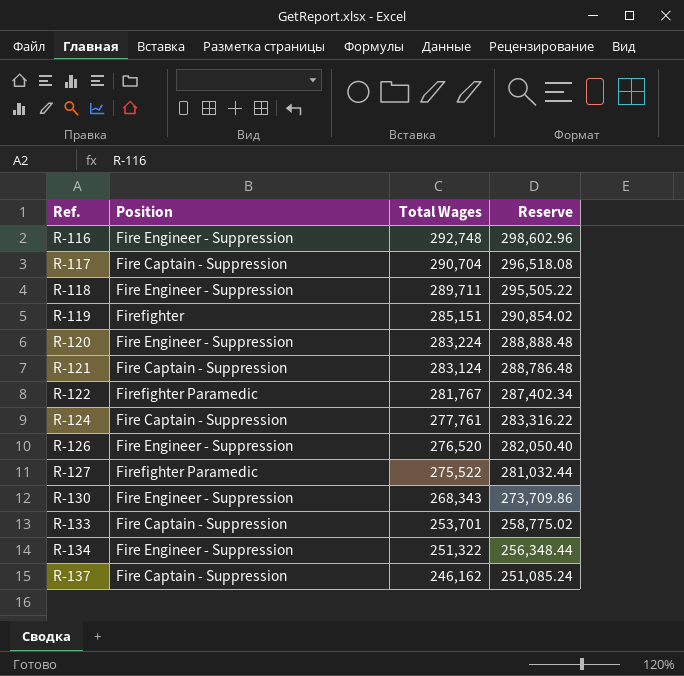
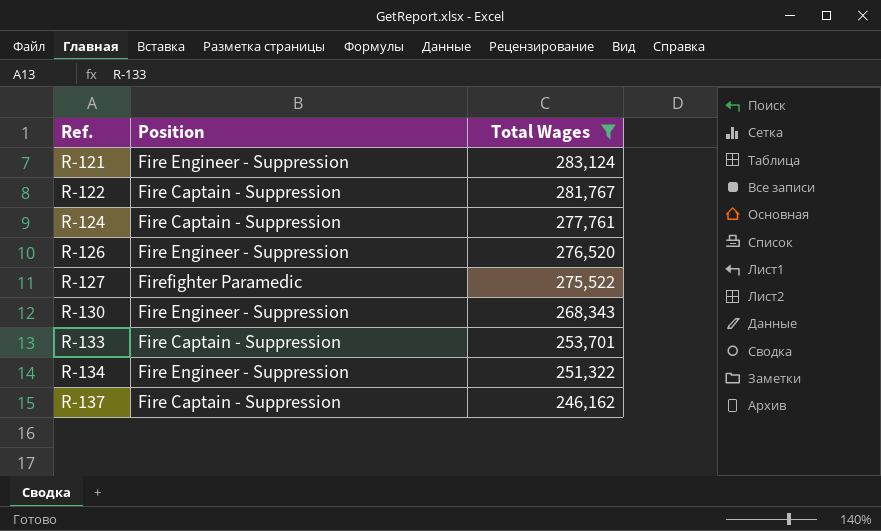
filter: none -> Total Wages <= 283,124
column Reserve | formula: [Total Wages] * 1.02 -> none
R-121 | Position: Fire Captain - Suppression -> Fire Engineer - Suppression
R-122 | Position: Firefighter Paramedic -> Fire Captain - Suppression

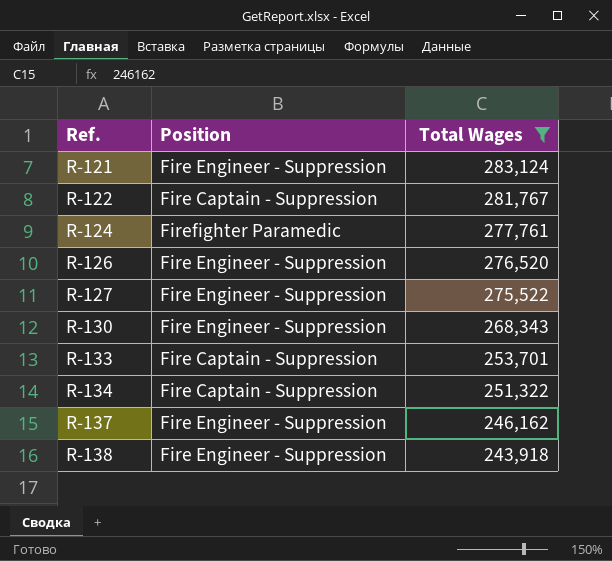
R-124 | Position: Fire Captain - Suppression -> Firefighter Paramedic
R-127 | Position: Firefighter Paramedic -> Fire Engineer - Suppression
R-134 | Position: Fire Engineer - Suppression -> Fire Captain - Suppression
R-137 | Position: Fire Captain - Suppression -> Fire Engineer - Suppression
row R-138: none -> Fire Engineer - Suppression | 243,918

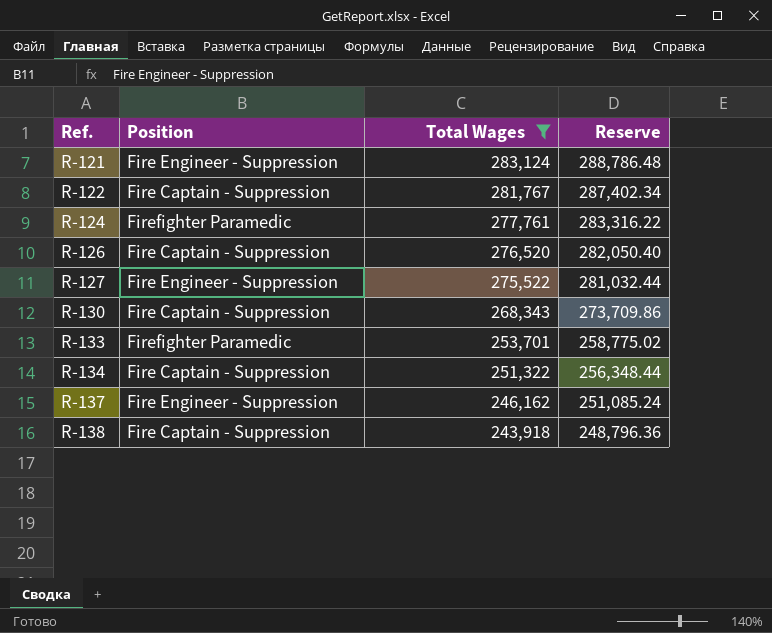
column Reserve | formula: none -> [Total Wages] * 1.02
R-126 | Position: Fire Engineer - Suppression -> Fire Captain - Suppression
R-130 | Position: Fire Engineer - Suppression -> Fire Captain - Suppression
R-133 | Position: Fire Captain - Suppression -> Firefighter Paramedic
R-138 | Position: Fire Engineer - Suppression -> Fire Captain - Suppression

